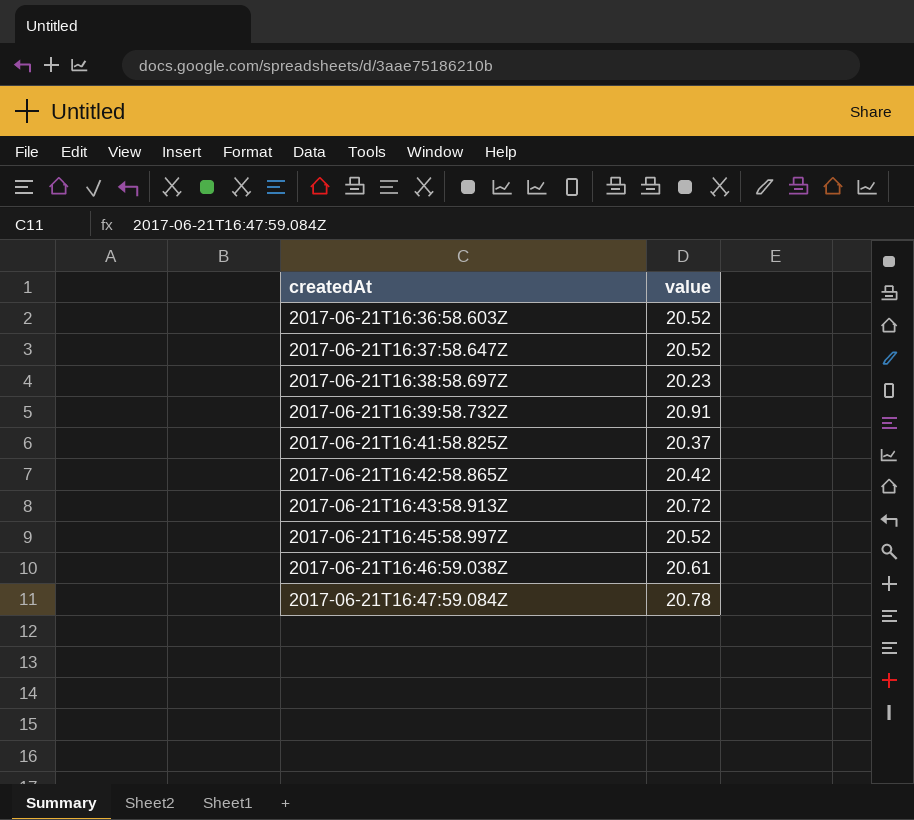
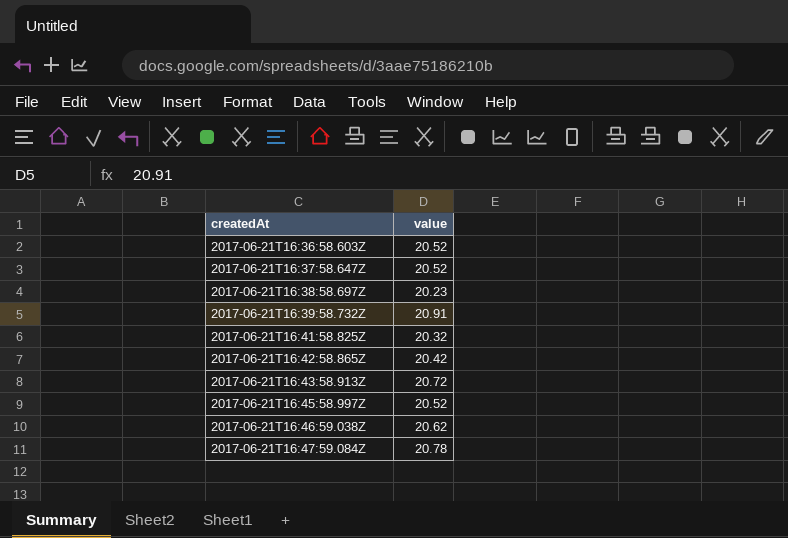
2017-06-21T16:41:58.825Z | value: 20.37 -> 20.32
2017-06-21T16:46:59.038Z | value: 20.61 -> 20.62

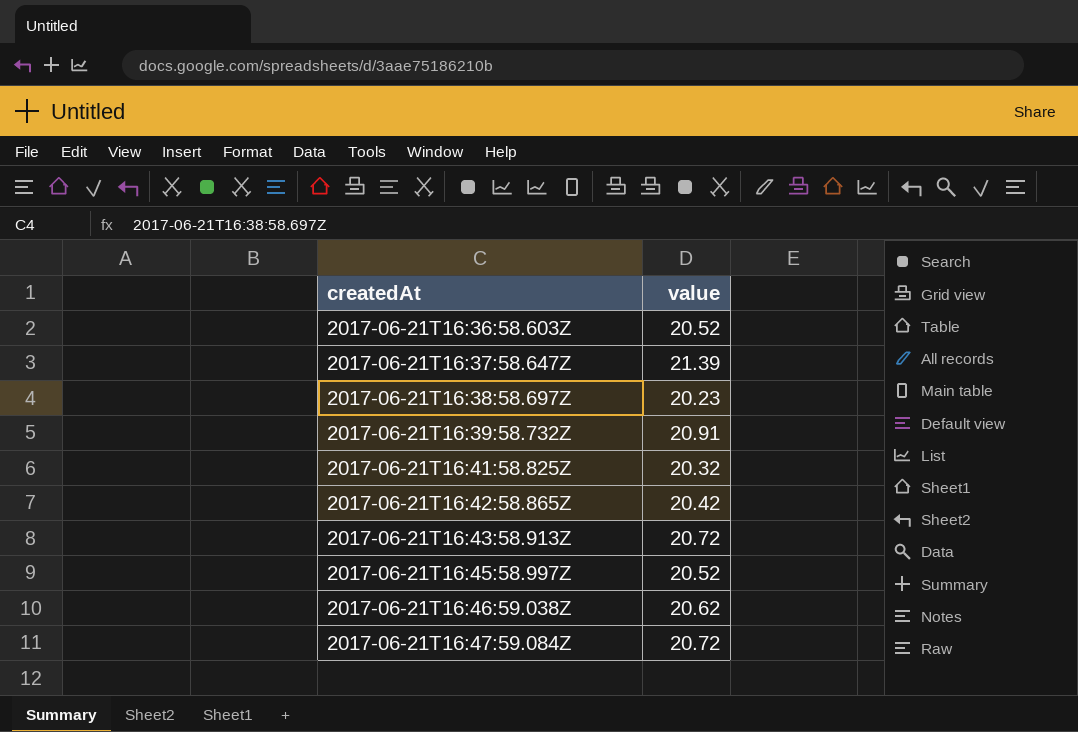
2017-06-21T16:37:58.647Z | value: 20.52 -> 21.39
2017-06-21T16:47:59.084Z | value: 20.78 -> 20.72

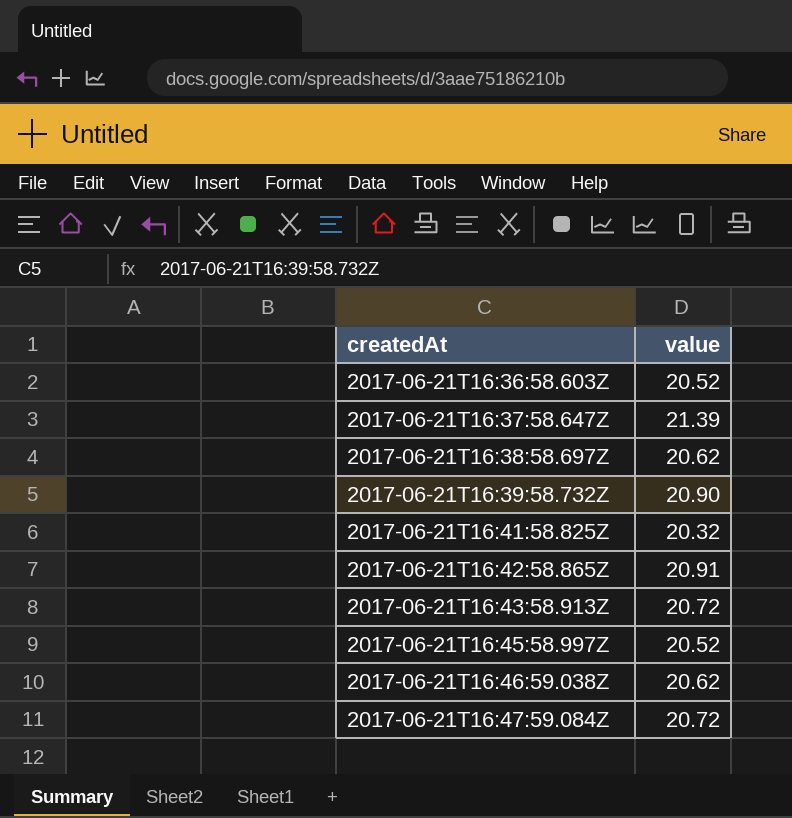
2017-06-21T16:38:58.697Z | value: 20.23 -> 20.62
2017-06-21T16:39:58.732Z | value: 20.91 -> 20.90
2017-06-21T16:42:58.865Z | value: 20.42 -> 20.91

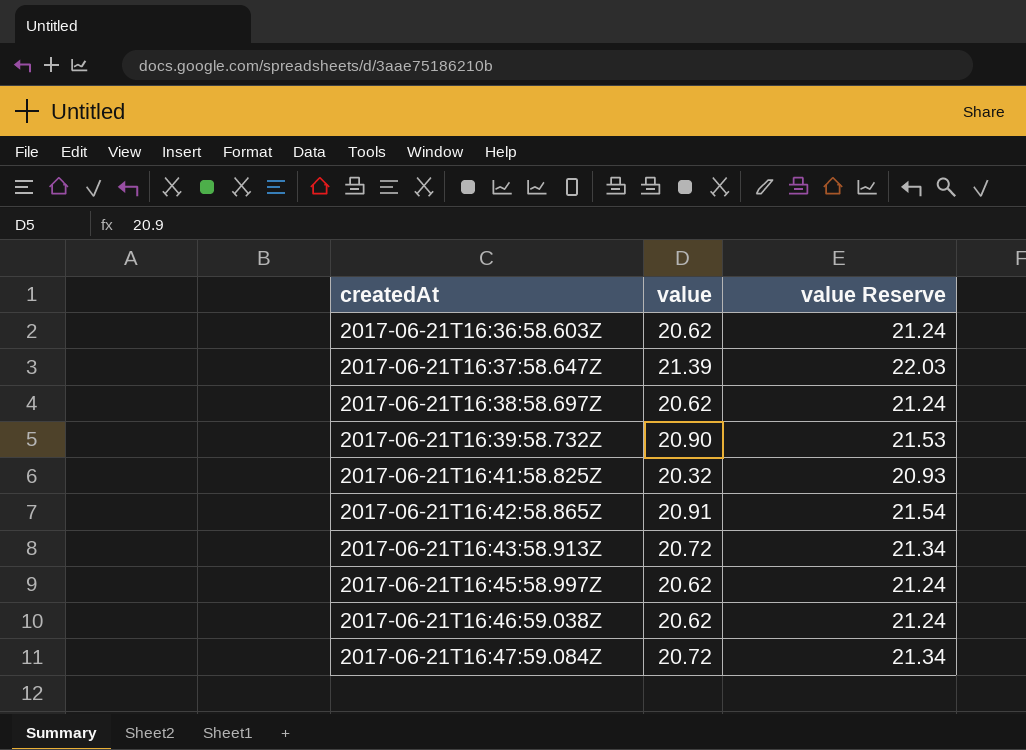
column value Reserve | formula: none -> [value] * 1.03
2017-06-21T16:36:58.603Z | value: 20.52 -> 20.62
2017-06-21T16:45:58.997Z | value: 20.52 -> 20.62

